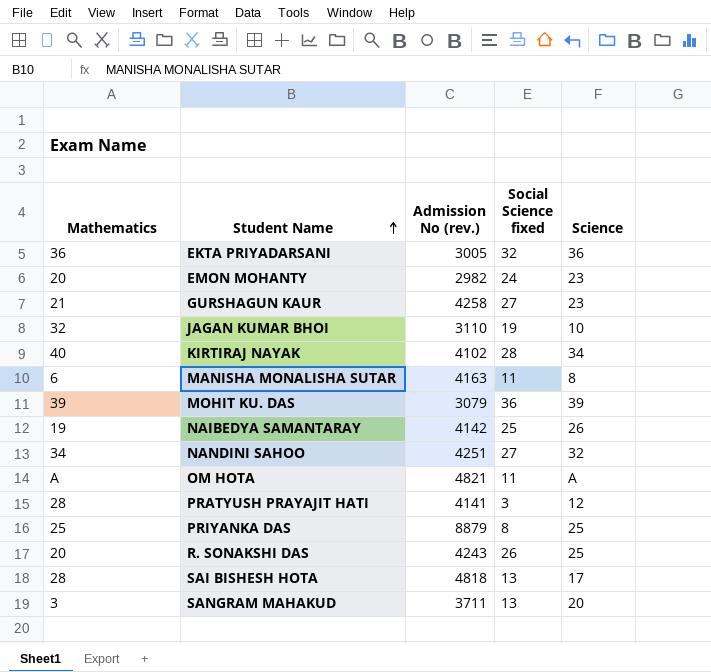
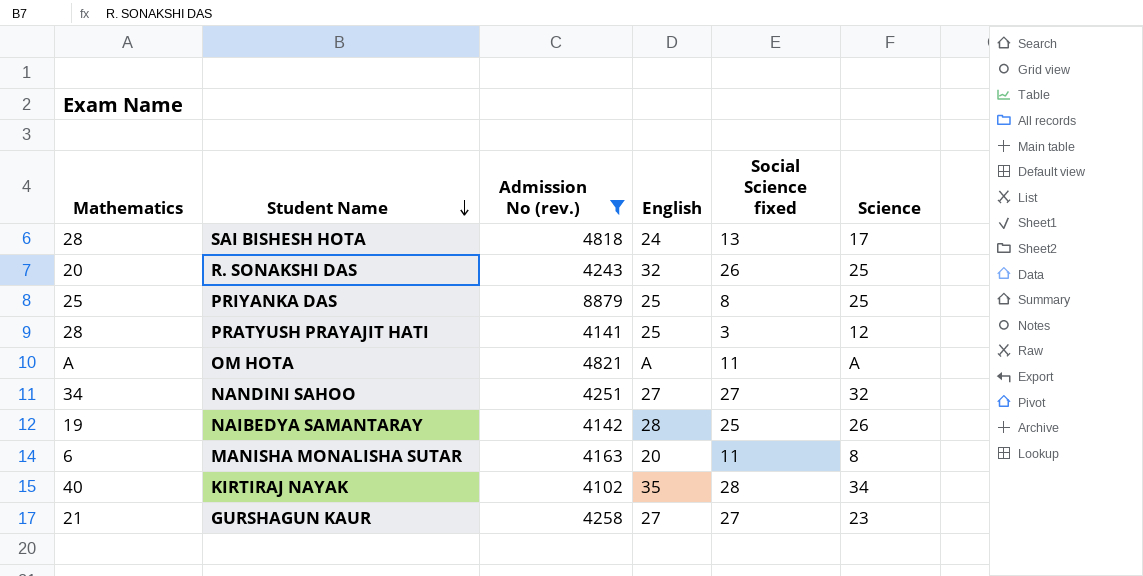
filter: none -> Admission No (rev.) >= 4102
row order: Student Name ascending -> Student Name descending
column English | position: none -> 4

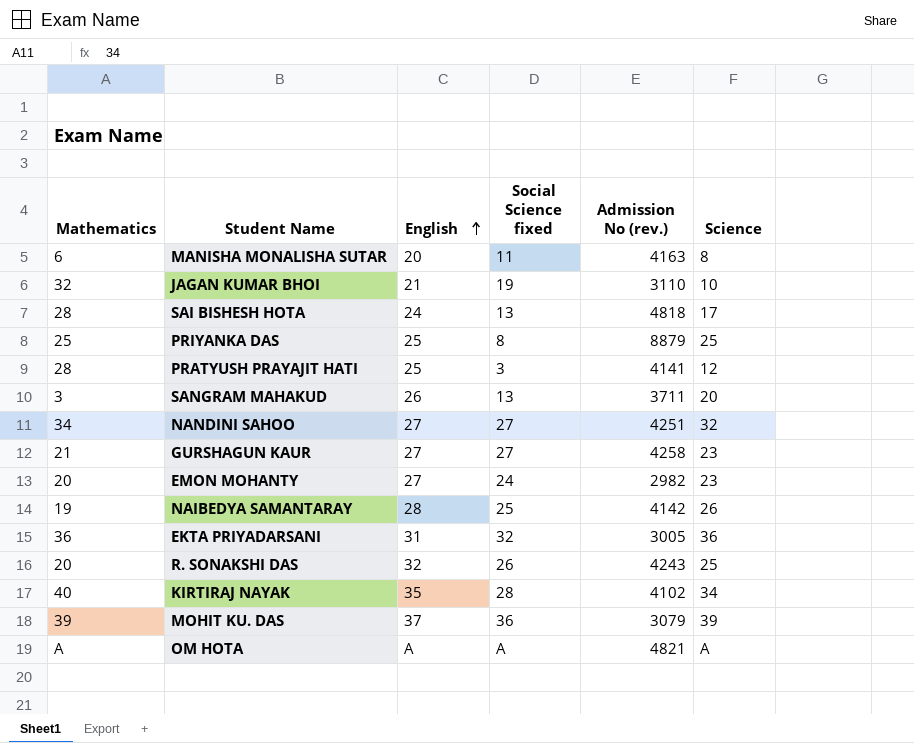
filter: Admission No (rev.) >= 4102 -> none
row order: Student Name descending -> English ascending
column Admission No (rev.) | position: 3 -> 5
OM HOTA | Social Science fixed: 11 -> A

